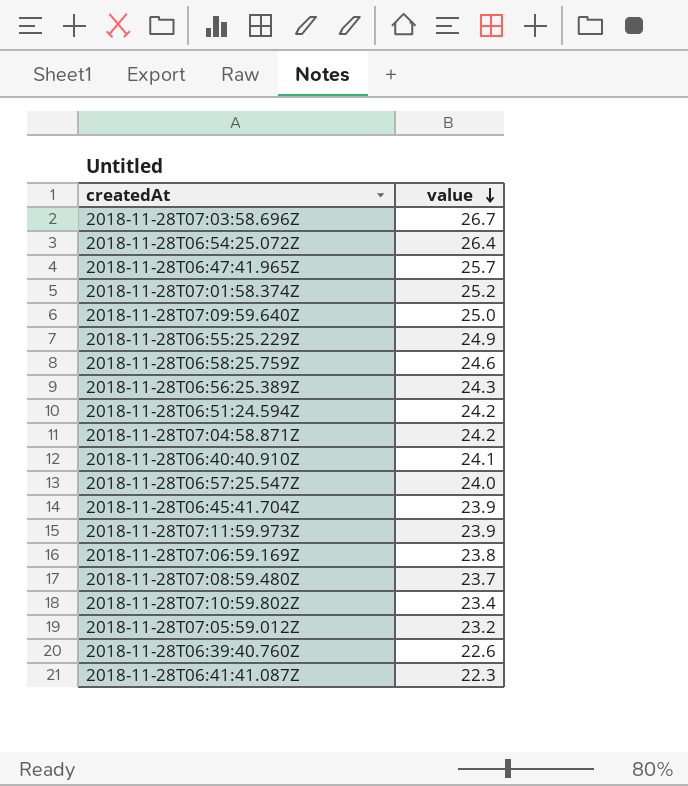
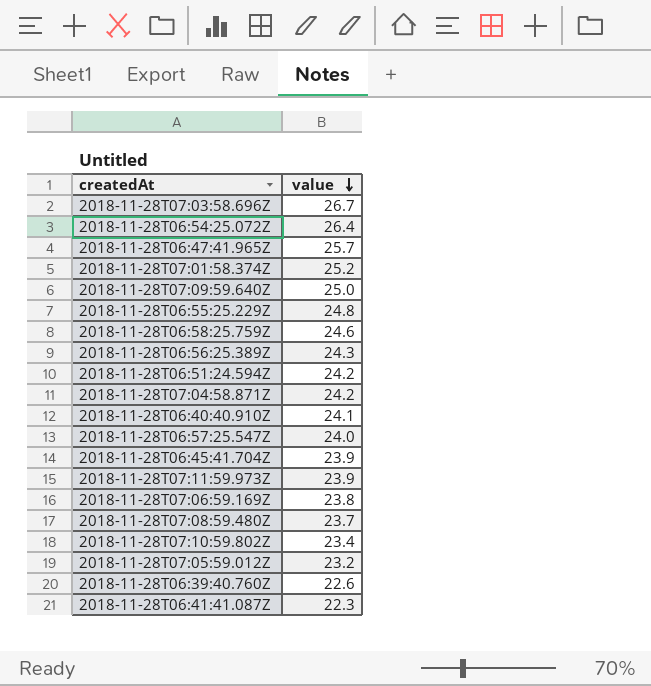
2018-11-28T06:55:25.229Z | value: 24.9 -> 24.8

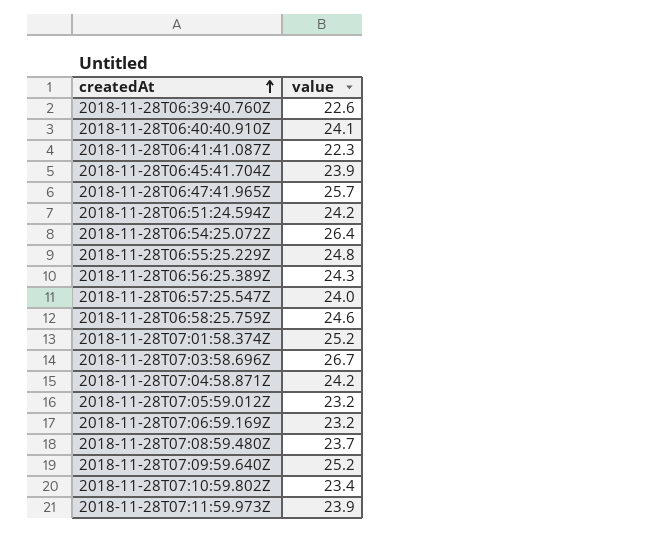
row order: value descending -> createdAt ascending
2018-11-28T07:06:59.169Z | value: 23.8 -> 23.2
2018-11-28T07:09:59.640Z | value: 25.0 -> 25.2

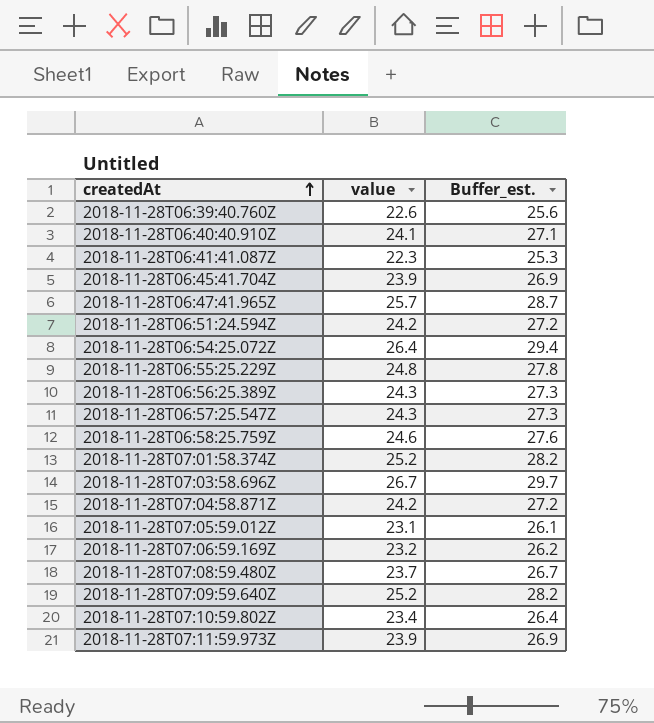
column Buffer_est. | formula: none -> [value] + 3
2018-11-28T06:57:25.547Z | value: 24.0 -> 24.3
2018-11-28T07:05:59.012Z | value: 23.2 -> 23.1

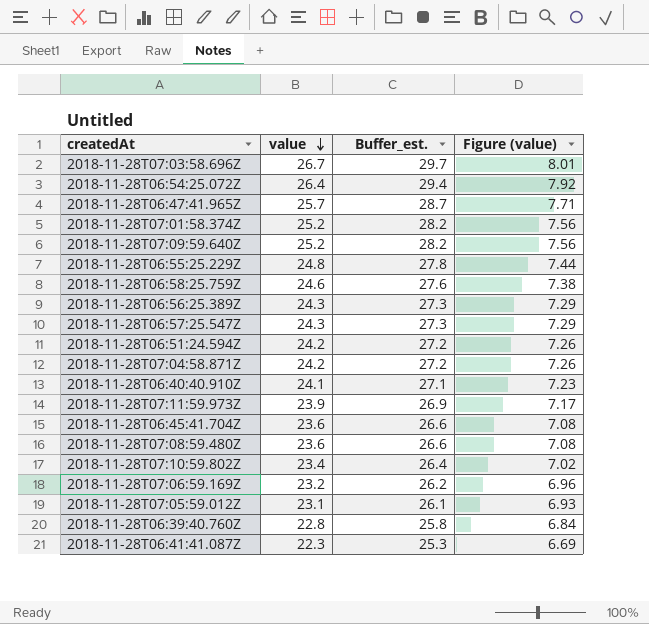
row order: createdAt ascending -> value descending
column Figure (value) | formula: none -> [value] * 0.3
2018-11-28T06:45:41.704Z | value: 23.9 -> 23.6
2018-11-28T06:45:41.704Z | Buffer_est.: 26.9 -> 26.6
2018-11-28T07:08:59.480Z | value: 23.7 -> 23.6
2018-11-28T07:08:59.480Z | Buffer_est.: 26.7 -> 26.6
2018-11-28T06:39:40.760Z | value: 22.6 -> 22.8
2018-11-28T06:39:40.760Z | Buffer_est.: 25.6 -> 25.8

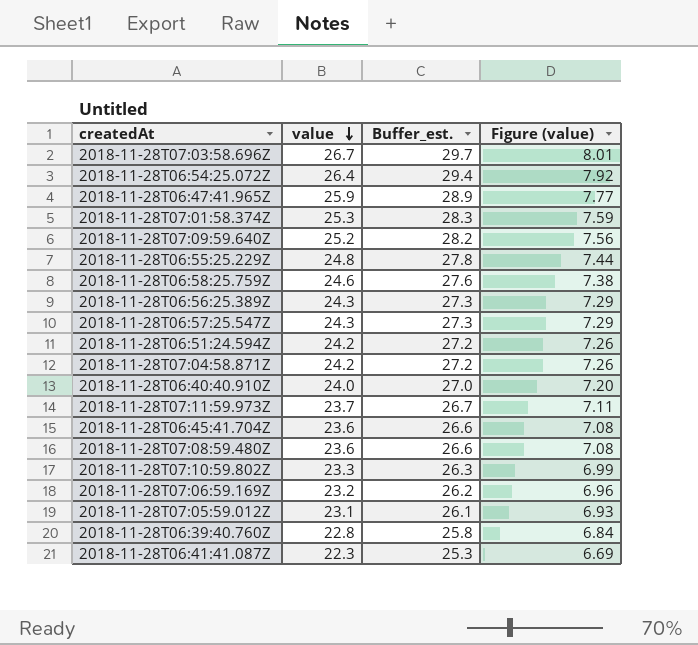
2018-11-28T06:47:41.965Z | value: 25.7 -> 25.9
2018-11-28T06:47:41.965Z | Buffer_est.: 28.7 -> 28.9
2018-11-28T06:47:41.965Z | Figure (value): 7.71 -> 7.77
2018-11-28T07:01:58.374Z | value: 25.2 -> 25.3
2018-11-28T07:01:58.374Z | Buffer_est.: 28.2 -> 28.3
2018-11-28T07:01:58.374Z | Figure (value): 7.56 -> 7.59
2018-11-28T06:40:40.910Z | value: 24.1 -> 24.0
2018-11-28T06:40:40.910Z | Buffer_est.: 27.1 -> 27.0
2018-11-28T06:40:40.910Z | Figure (value): 7.23 -> 7.20
2018-11-28T07:11:59.973Z | value: 23.9 -> 23.7
2018-11-28T07:11:59.973Z | Buffer_est.: 26.9 -> 26.7
2018-11-28T07:11:59.973Z | Figure (value): 7.17 -> 7.11
2018-11-28T07:10:59.802Z | value: 23.4 -> 23.3
2018-11-28T07:10:59.802Z | Buffer_est.: 26.4 -> 26.3
2018-11-28T07:10:59.802Z | Figure (value): 7.02 -> 6.99

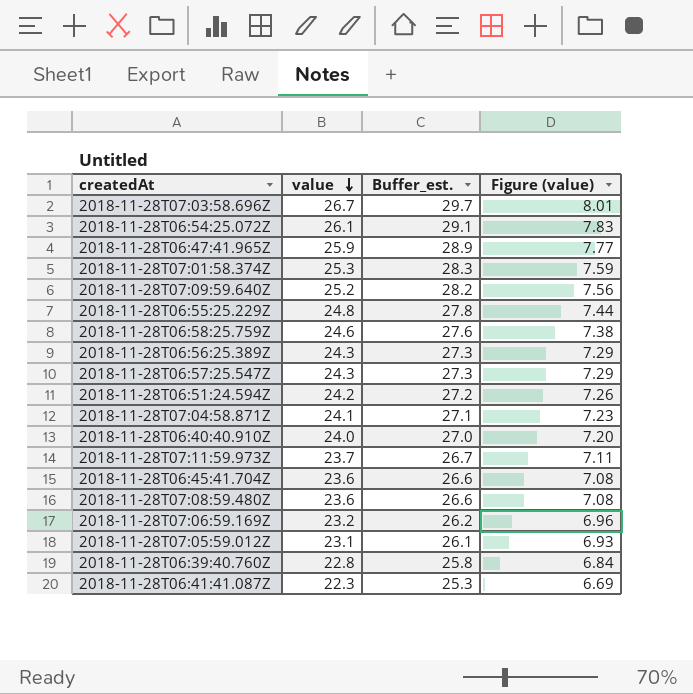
row 2018-11-28T07:10:59.802Z: 23.3 | 26.3 | 6.99 -> none
2018-11-28T06:54:25.072Z | value: 26.4 -> 26.1
2018-11-28T06:54:25.072Z | Buffer_est.: 29.4 -> 29.1
2018-11-28T06:54:25.072Z | Figure (value): 7.92 -> 7.83
2018-11-28T07:04:58.871Z | value: 24.2 -> 24.1
2018-11-28T07:04:58.871Z | Buffer_est.: 27.2 -> 27.1
2018-11-28T07:04:58.871Z | Figure (value): 7.26 -> 7.23

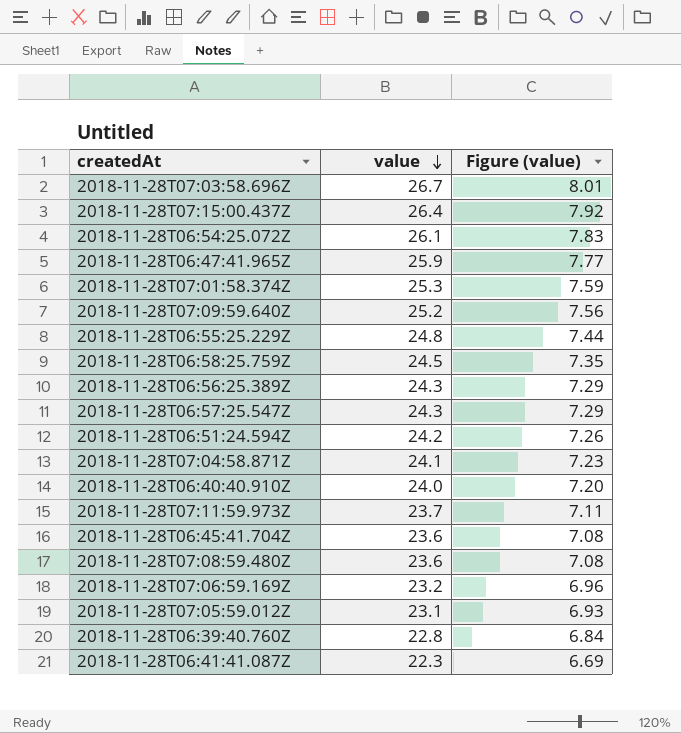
column Buffer_est. | formula: [value] + 3 -> none
row 2018-11-28T07:15:00.437Z: none -> 26.4 | 7.92
2018-11-28T06:58:25.759Z | value: 24.6 -> 24.5
2018-11-28T06:58:25.759Z | Figure (value): 7.38 -> 7.35

